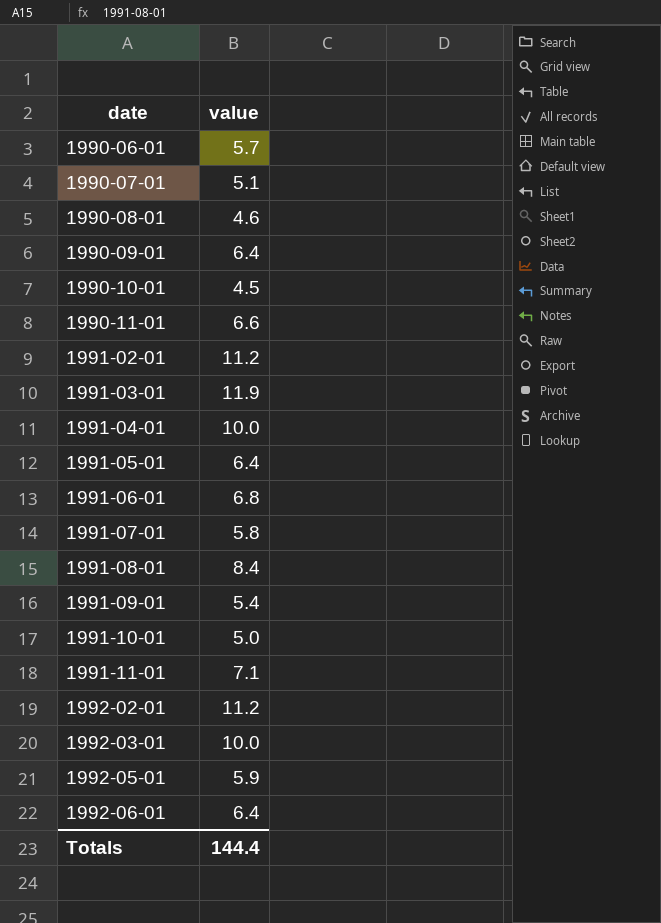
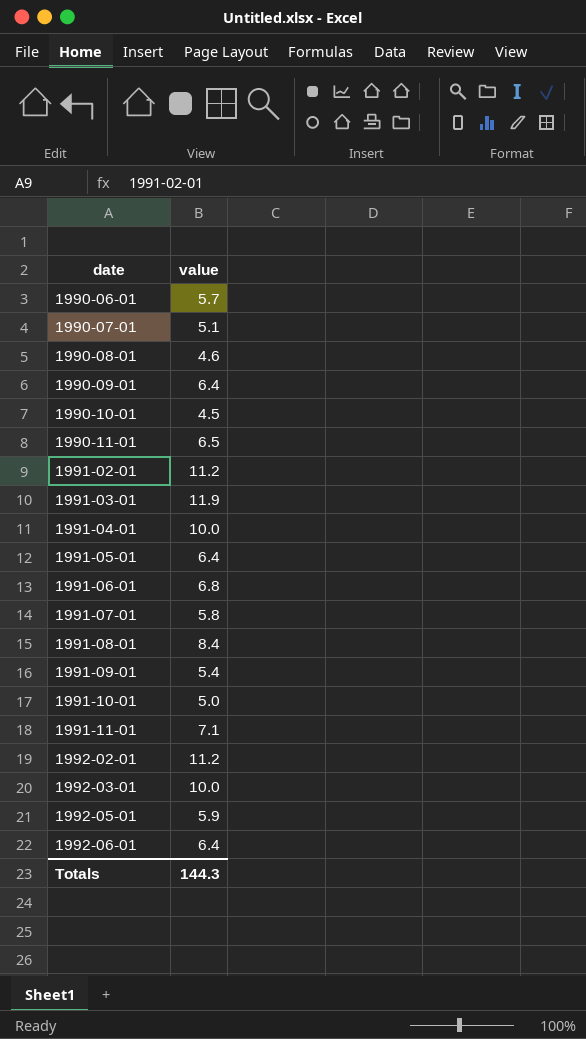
1990-11-01 | value: 6.6 -> 6.5
Totals | value: 144.4 -> 144.3

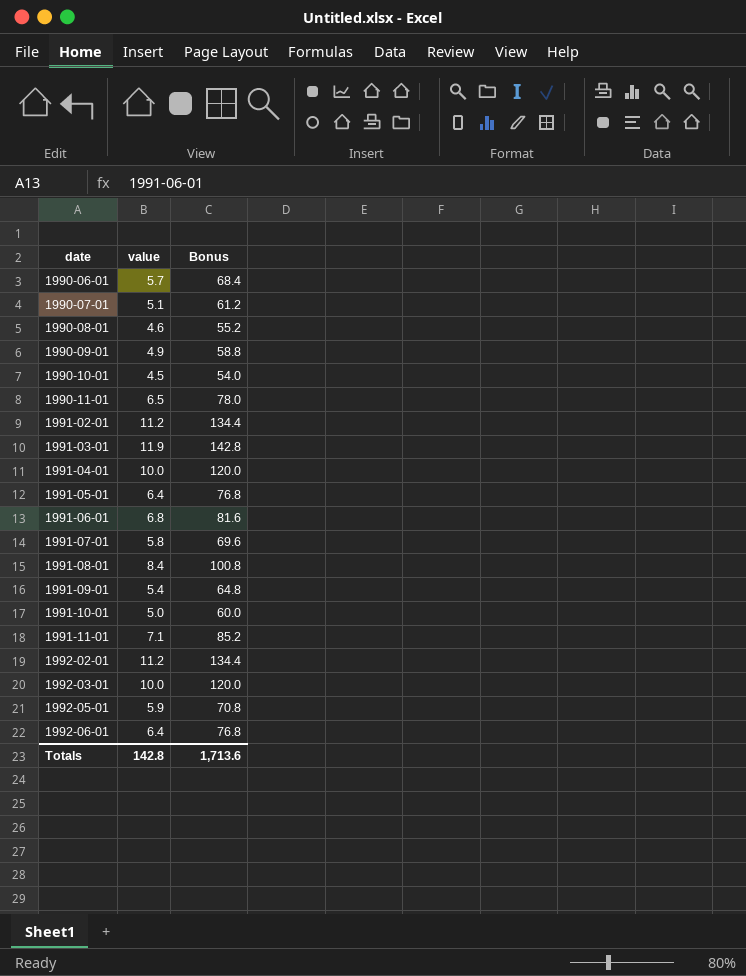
column Bonus | formula: none -> [value] * 12
1990-09-01 | value: 6.4 -> 4.9
Totals | value: 144.3 -> 142.8

